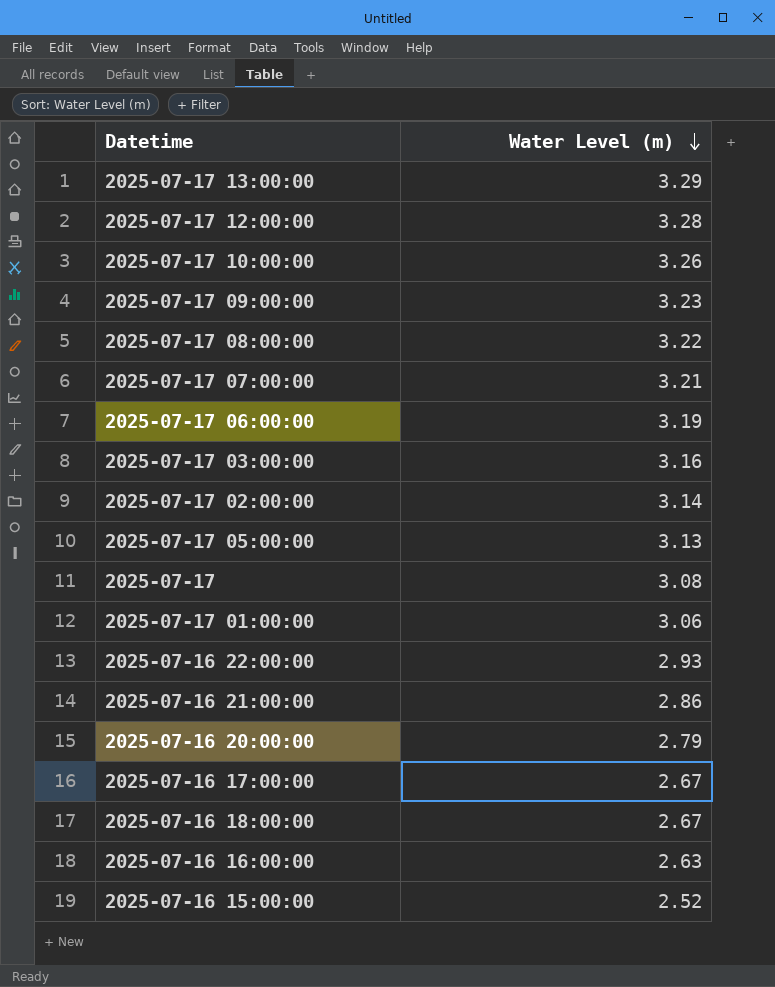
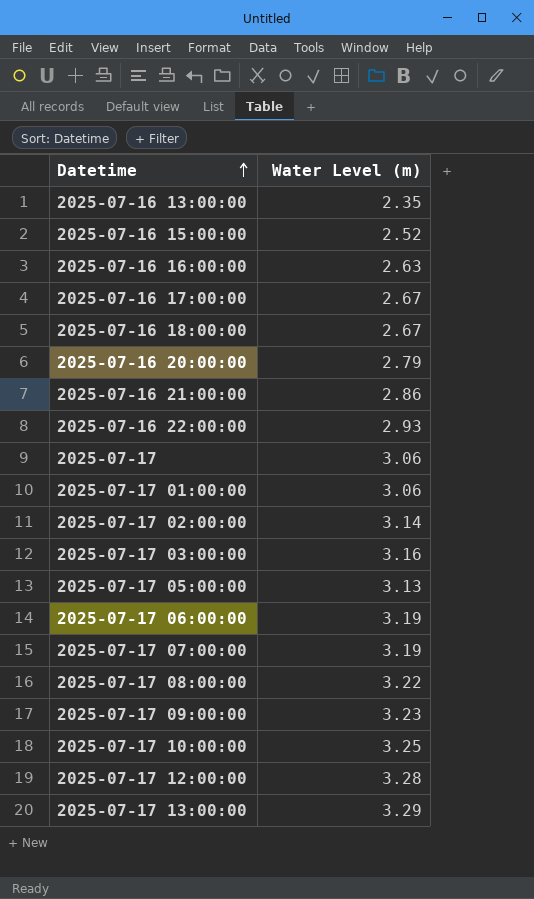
row order: Water Level (m) descending -> Datetime ascending
row 2025-07-16 13:00:00: none -> 2.35
2025-07-17 | Water Level (m): 3.08 -> 3.06
2025-07-17 07:00:00 | Water Level (m): 3.21 -> 3.19
2025-07-17 10:00:00 | Water Level (m): 3.26 -> 3.25

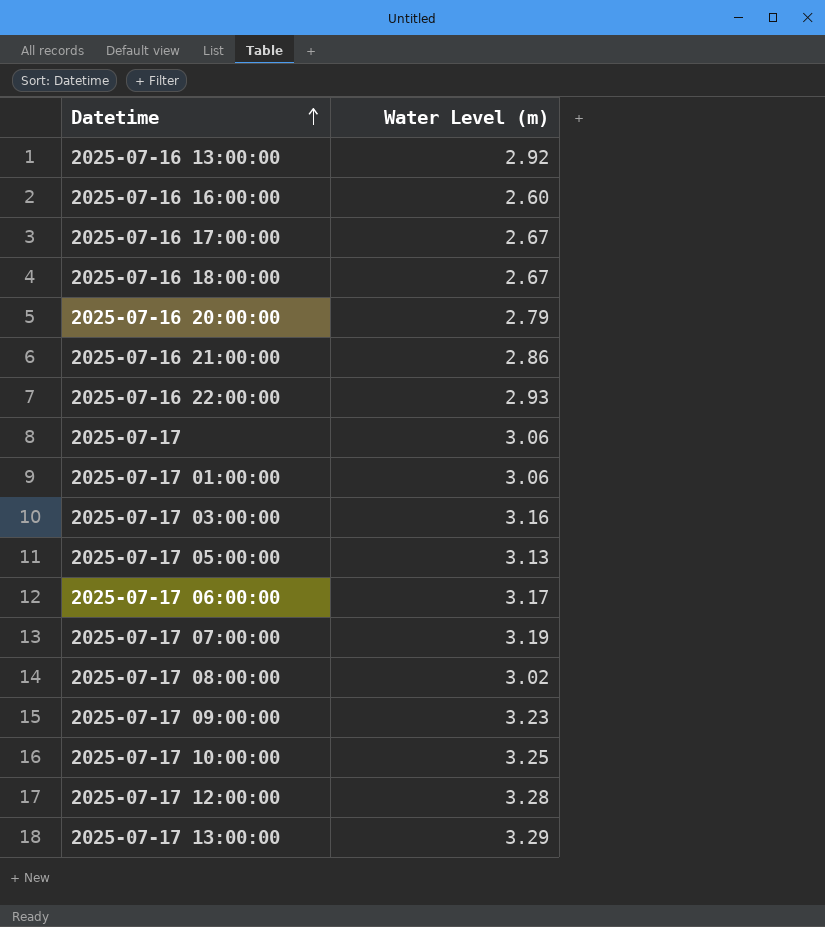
row 2025-07-16 15:00:00: 2.52 -> none
row 2025-07-17 02:00:00: 3.14 -> none
2025-07-16 13:00:00 | Water Level (m): 2.35 -> 2.92
2025-07-16 16:00:00 | Water Level (m): 2.63 -> 2.60
2025-07-17 06:00:00 | Water Level (m): 3.19 -> 3.17
2025-07-17 08:00:00 | Water Level (m): 3.22 -> 3.02

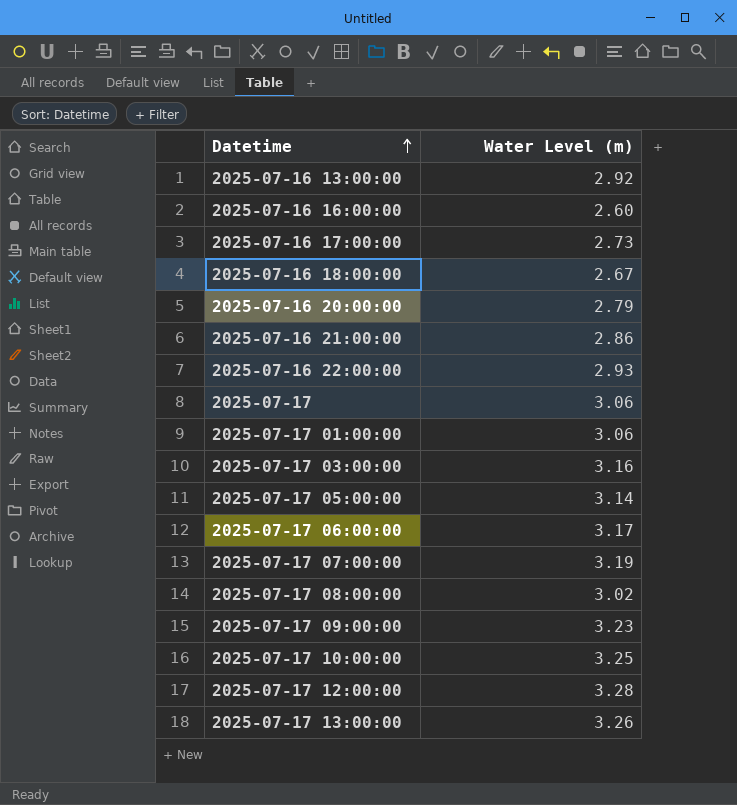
2025-07-16 17:00:00 | Water Level (m): 2.67 -> 2.73
2025-07-17 05:00:00 | Water Level (m): 3.13 -> 3.14
2025-07-17 13:00:00 | Water Level (m): 3.29 -> 3.26

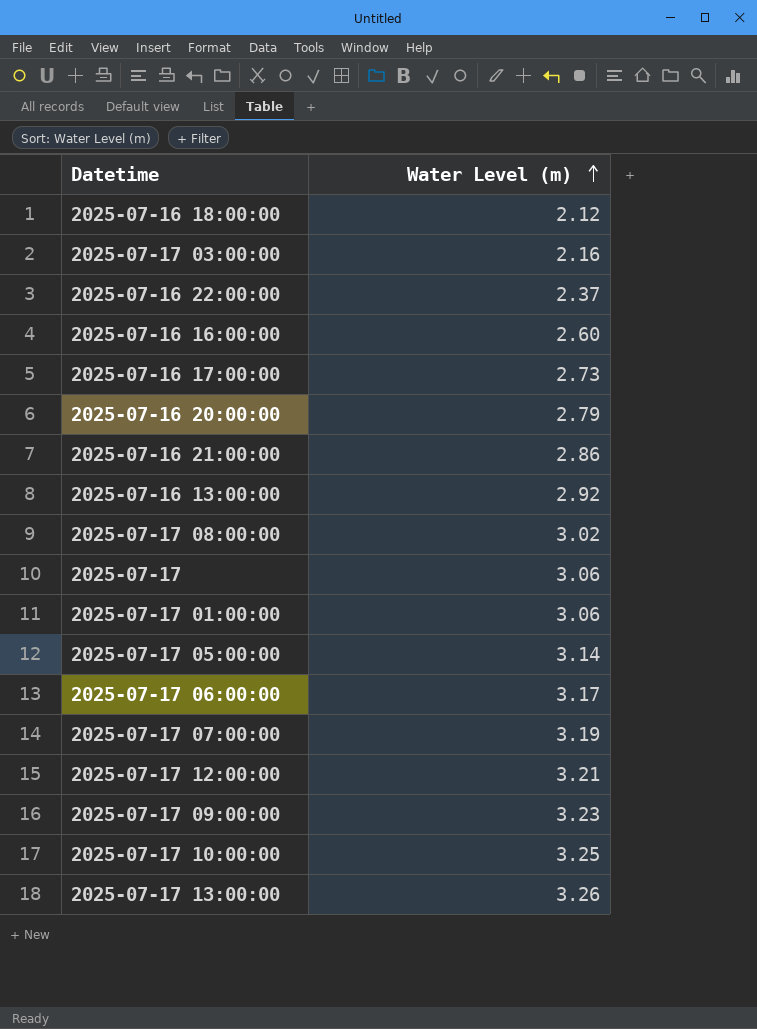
row order: Datetime ascending -> Water Level (m) ascending
2025-07-16 18:00:00 | Water Level (m): 2.67 -> 2.12
2025-07-17 03:00:00 | Water Level (m): 3.16 -> 2.16
2025-07-16 22:00:00 | Water Level (m): 2.93 -> 2.37
2025-07-17 12:00:00 | Water Level (m): 3.28 -> 3.21

